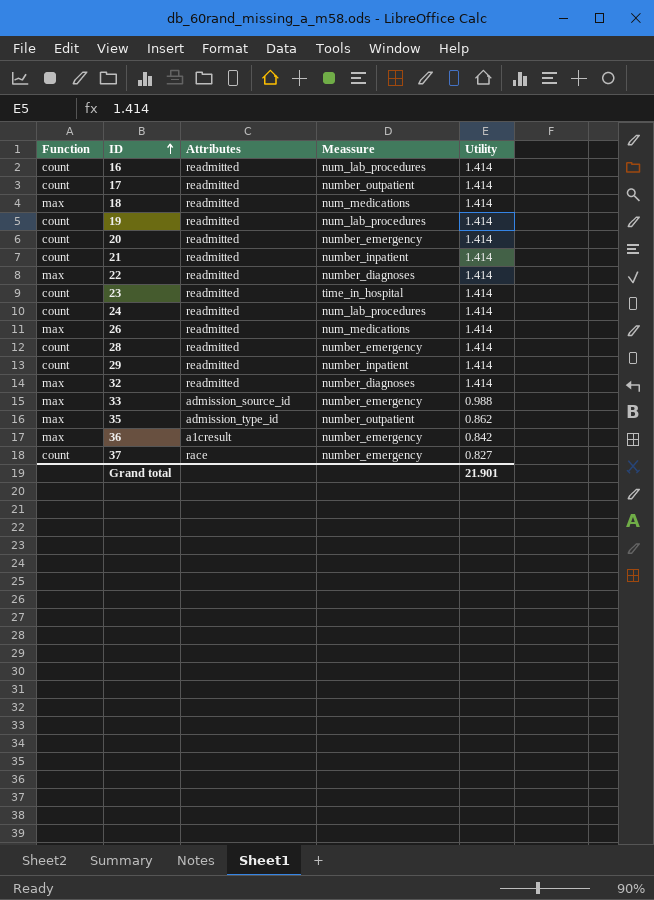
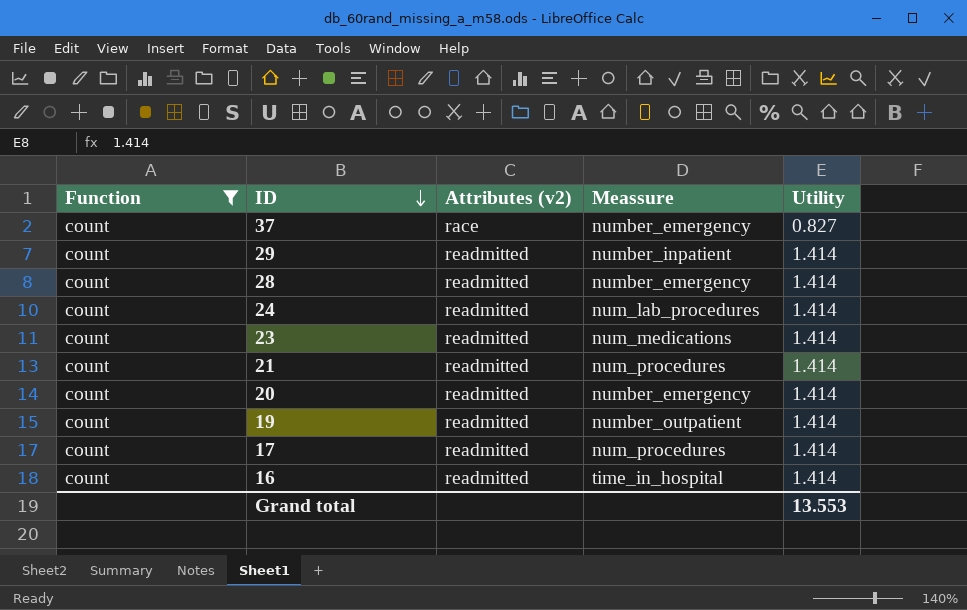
filter: none -> Function = count
row order: ID ascending -> ID descending
column name: Attributes -> Attributes (v2)
23 | Meassure: time_in_hospital -> num_medications
21 | Meassure: number_inpatient -> num_procedures
19 | Meassure: num_lab_procedures -> number_outpatient
17 | Meassure: number_outpatient -> num_procedures
16 | Meassure: num_lab_procedures -> time_in_hospital
Grand total | Utility: 21.901 -> 13.553

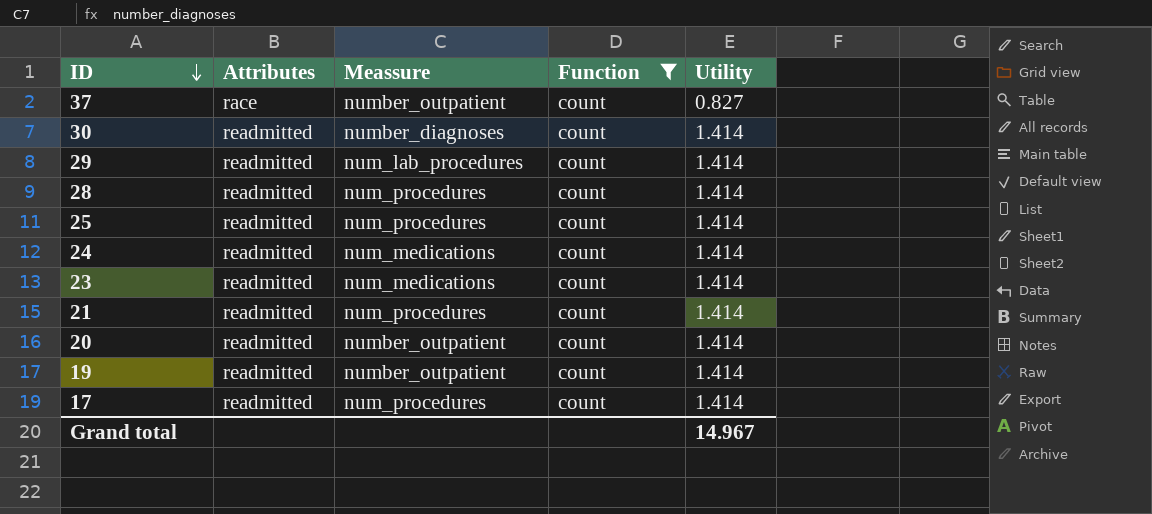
column name: Attributes (v2) -> Attributes
column Function | position: 1 -> 4
row 16: count | readmitted | time_in_hospital | 1.414 -> none
37 | Meassure: number_emergency -> number_outpatient
row 30: none -> readmitted | number_diagnoses | count | 1.414
29 | Meassure: number_inpatient -> num_lab_procedures
28 | Meassure: number_emergency -> num_procedures
row 25: none -> readmitted | num_procedures | count | 1.414
24 | Meassure: num_lab_procedures -> num_medications
20 | Meassure: number_emergency -> number_outpatient
Grand total | Utility: 13.553 -> 14.967

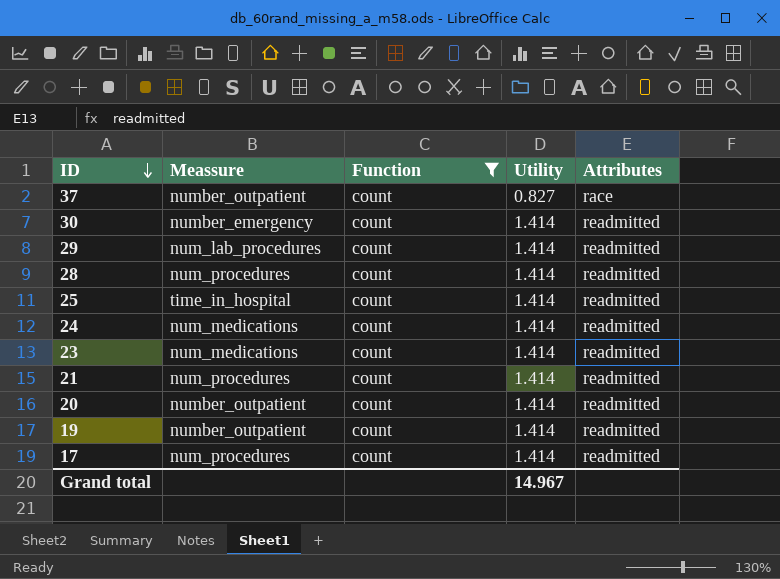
column Attributes | position: 2 -> 5
30 | Meassure: number_diagnoses -> number_emergency
25 | Meassure: num_procedures -> time_in_hospital

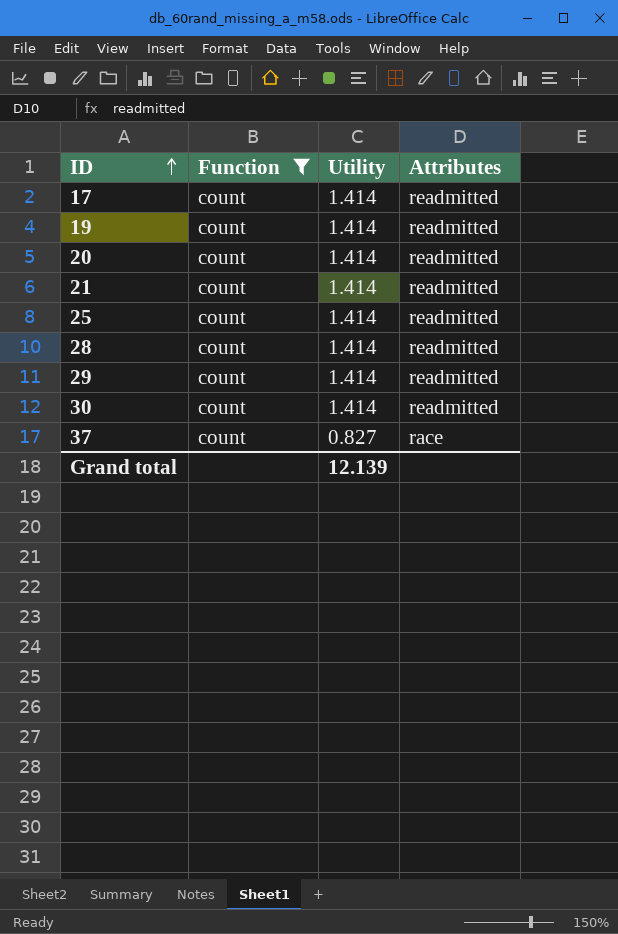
row order: ID descending -> ID ascending
column Meassure | position: 2 -> none
row 24: num_medications | count | 1.414 | readmitted -> none
row 23: num_medications | count | 1.414 | readmitted -> none
Grand total | Utility: 14.967 -> 12.139

